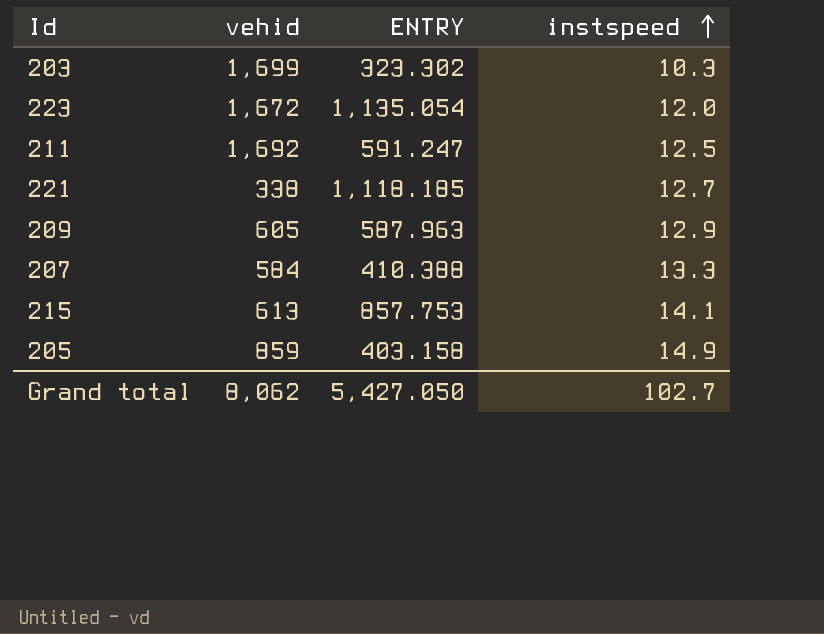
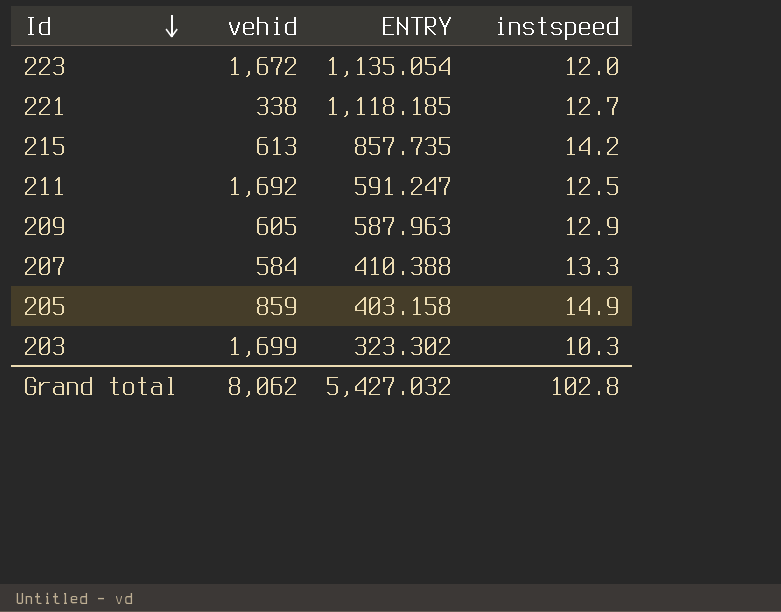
row order: instspeed ascending -> Id descending
215 | ENTRY: 857.753 -> 857.735
215 | instspeed: 14.1 -> 14.2
Grand total | ENTRY: 5,427.050 -> 5,427.032
Grand total | instspeed: 102.7 -> 102.8

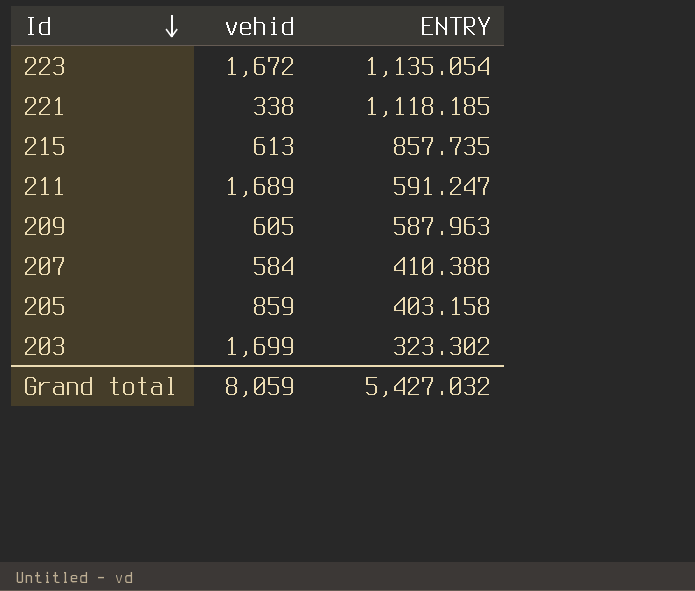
column instspeed | position: 4 -> none
211 | vehid: 1,692 -> 1,689
Grand total | vehid: 8,062 -> 8,059

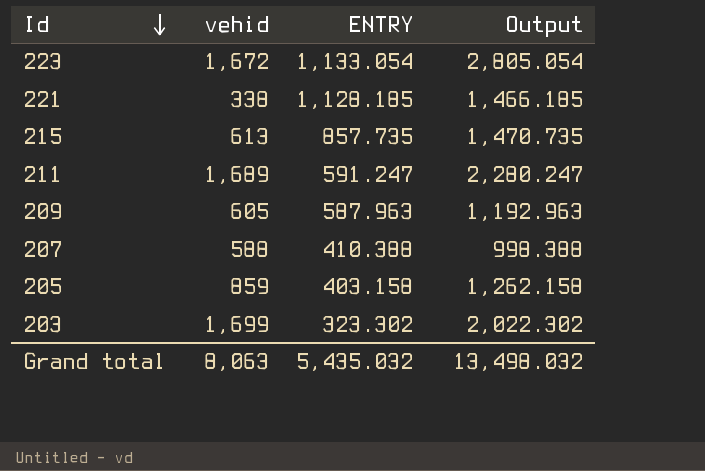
column Output | formula: none -> [vehid] + [ENTRY]
223 | ENTRY: 1,135.054 -> 1,133.054
221 | ENTRY: 1,118.185 -> 1,128.185
207 | vehid: 584 -> 588
Grand total | vehid: 8,059 -> 8,063
Grand total | ENTRY: 5,427.032 -> 5,435.032

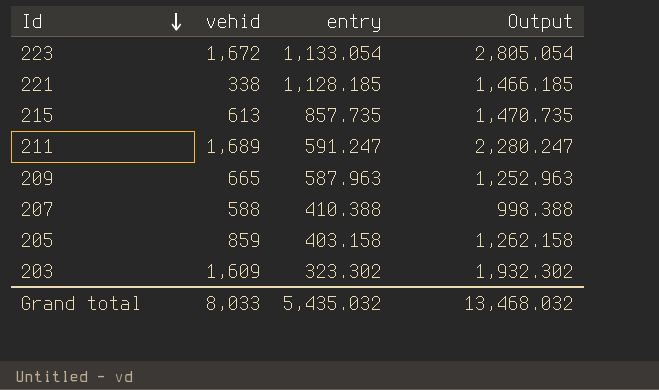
column name: ENTRY -> entry
209 | vehid: 605 -> 665
209 | Output: 1,192.963 -> 1,252.963
203 | vehid: 1,699 -> 1,609
203 | Output: 2,022.302 -> 1,932.302
Grand total | vehid: 8,063 -> 8,033
Grand total | Output: 13,498.032 -> 13,468.032

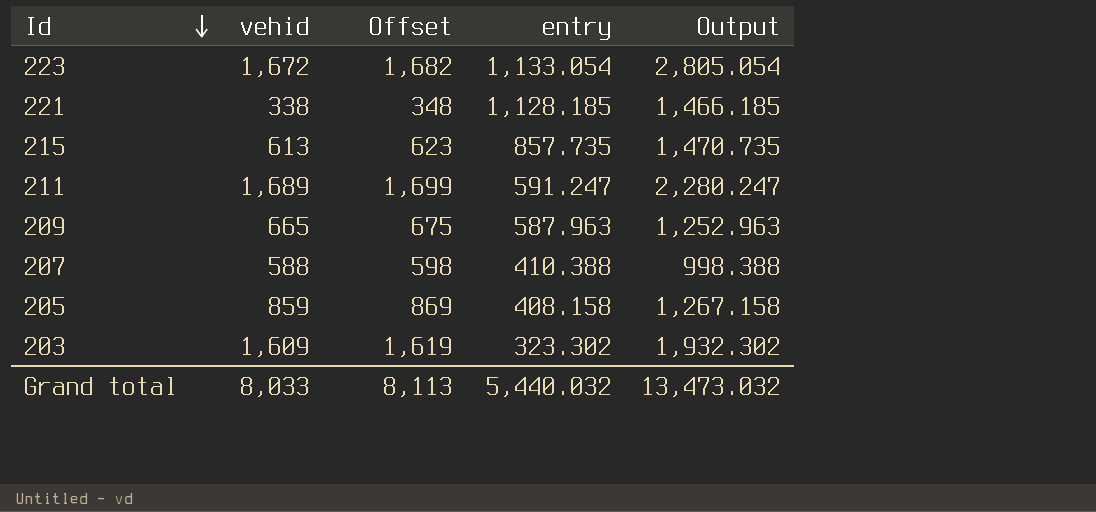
column Offset | formula: none -> [vehid] + 10
205 | entry: 403.158 -> 408.158
205 | Output: 1,262.158 -> 1,267.158
Grand total | entry: 5,435.032 -> 5,440.032
Grand total | Output: 13,468.032 -> 13,473.032

